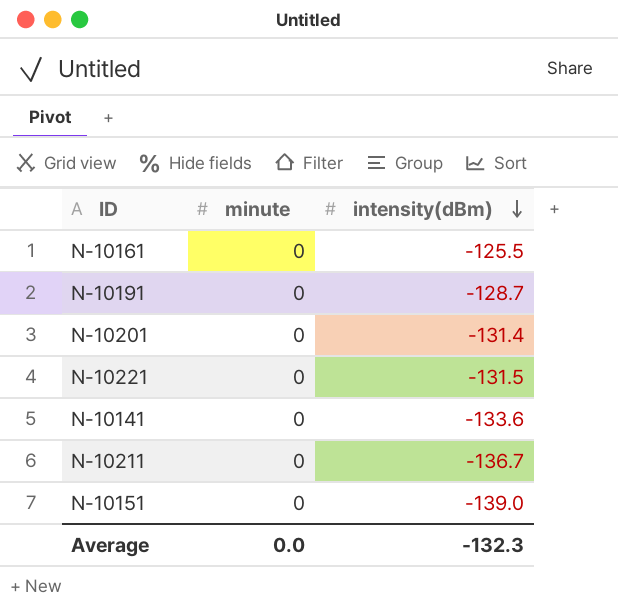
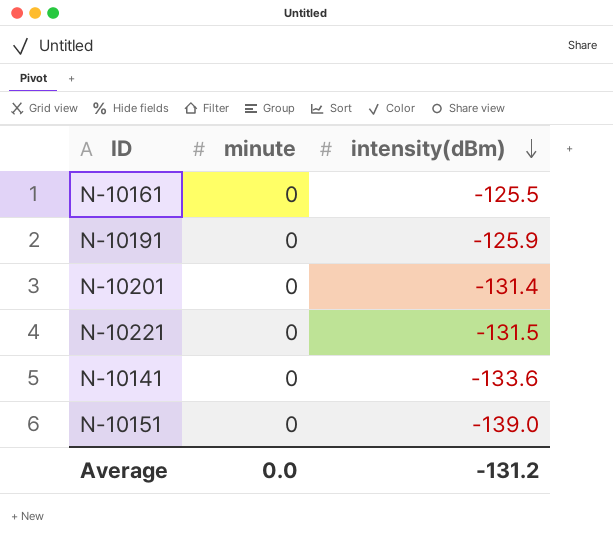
row N-10211: 0 | -136.7 -> none
N-10191 | intensity(dBm): -128.7 -> -125.9
Average | intensity(dBm): -132.3 -> -131.2

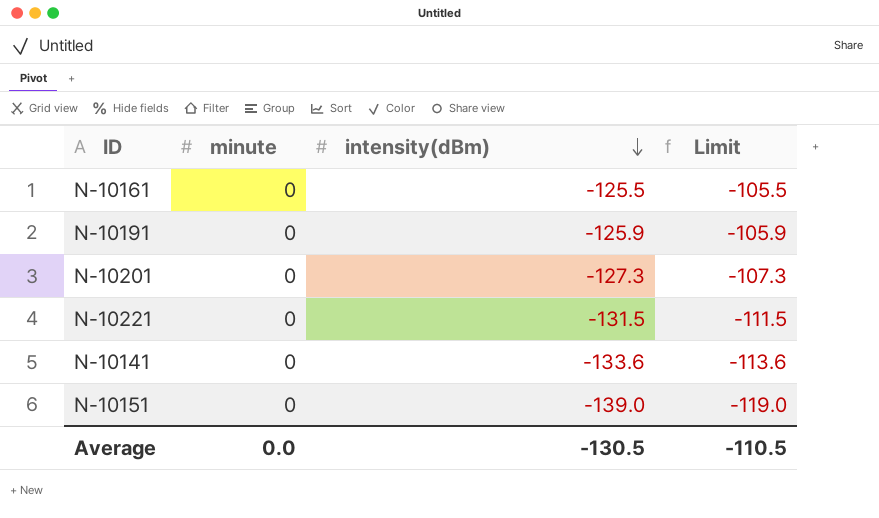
column Limit | formula: none -> [intensity(dBm)] + 20
N-10201 | intensity(dBm): -131.4 -> -127.3
Average | intensity(dBm): -131.2 -> -130.5

